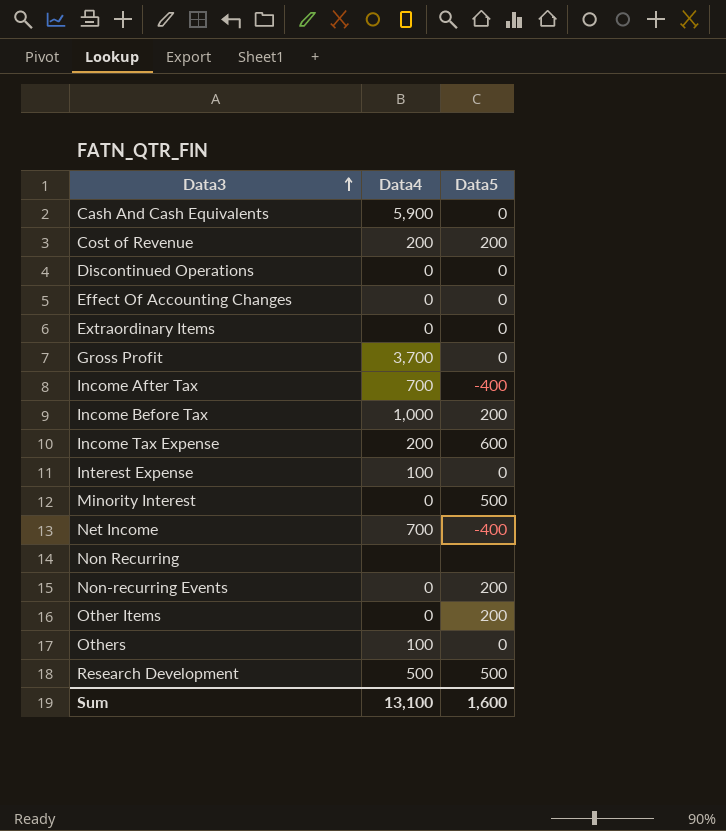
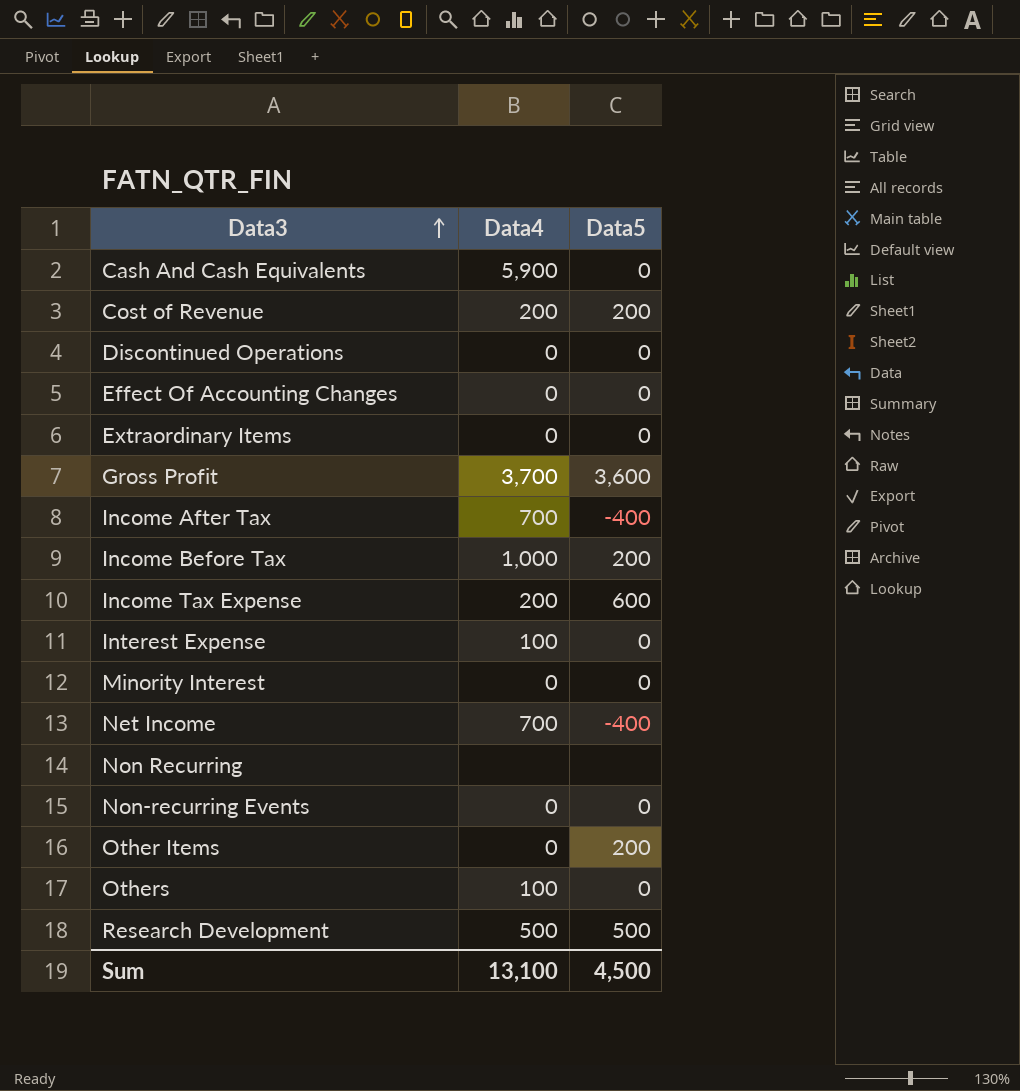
Gross Profit | Data5: 0 -> 3,600
Minority Interest | Data5: 500 -> 0
Non-recurring Events | Data5: 200 -> 0
Sum | Data5: 1,600 -> 4,500

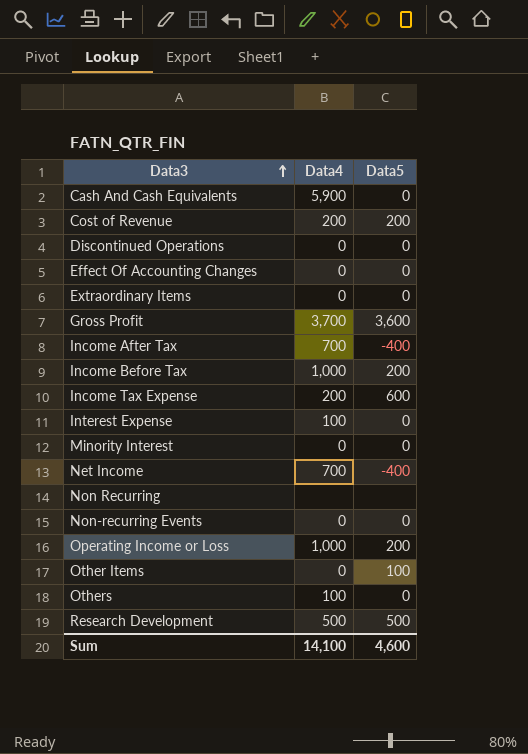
row Operating Income or Loss: none -> 1,000 | 200
Other Items | Data5: 200 -> 100
Sum | Data4: 13,100 -> 14,100
Sum | Data5: 4,500 -> 4,600

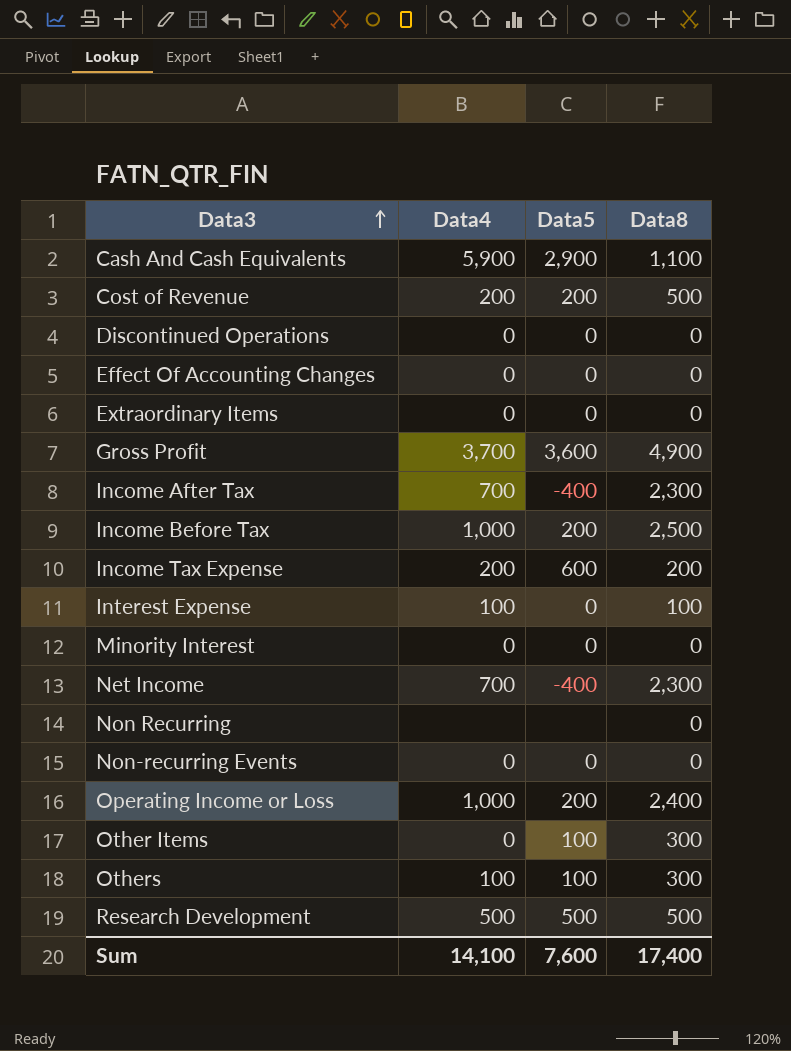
column Data8 | position: none -> 4
Cash And Cash Equivalents | Data5: 0 -> 2,900
Others | Data5: 0 -> 100
Sum | Data5: 4,600 -> 7,600

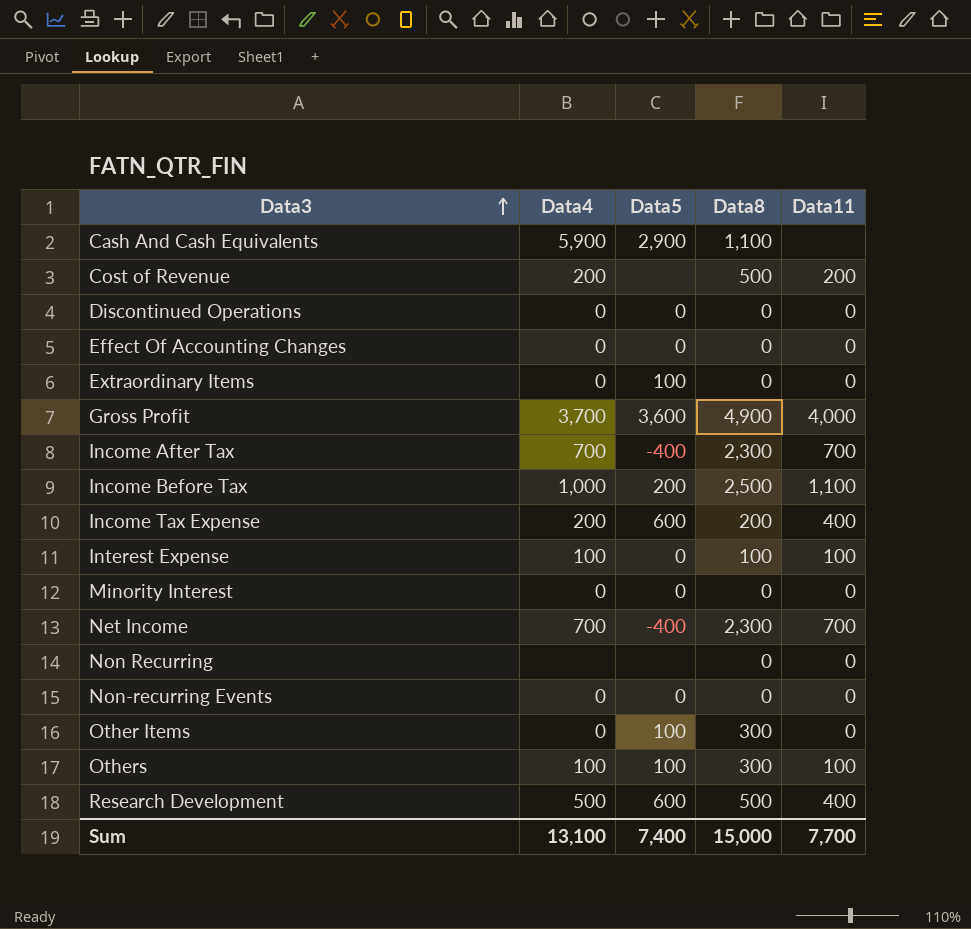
column Data11 | position: none -> 5
row Operating Income or Loss: 1,000 | 200 | 2,400 -> none
Cost of Revenue | Data5: 200 -> none
Extraordinary Items | Data5: 0 -> 100
Research Development | Data5: 500 -> 600
Sum | Data4: 14,100 -> 13,100
Sum | Data5: 7,600 -> 7,400
Sum | Data8: 17,400 -> 15,000

